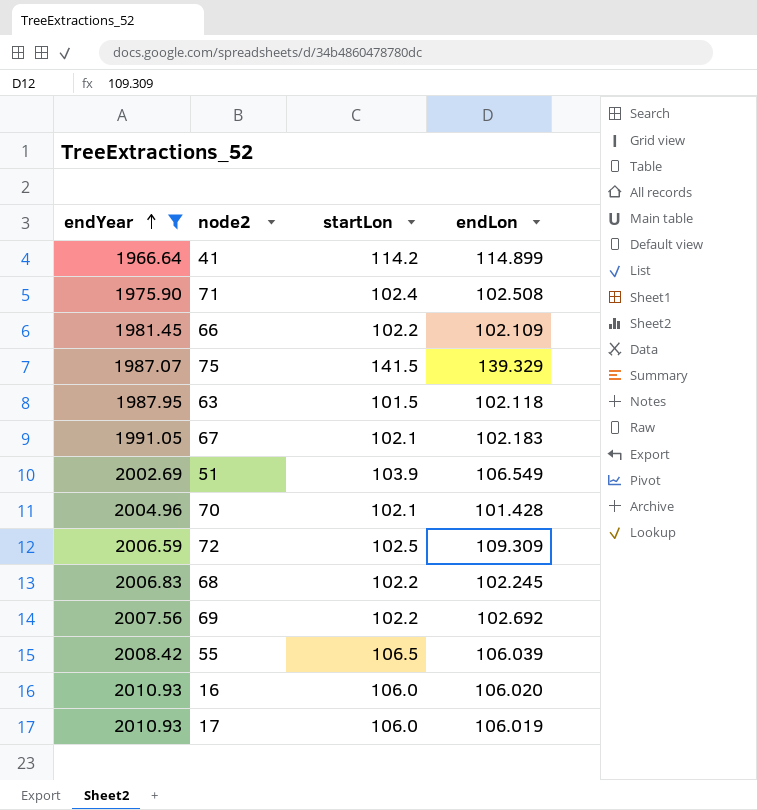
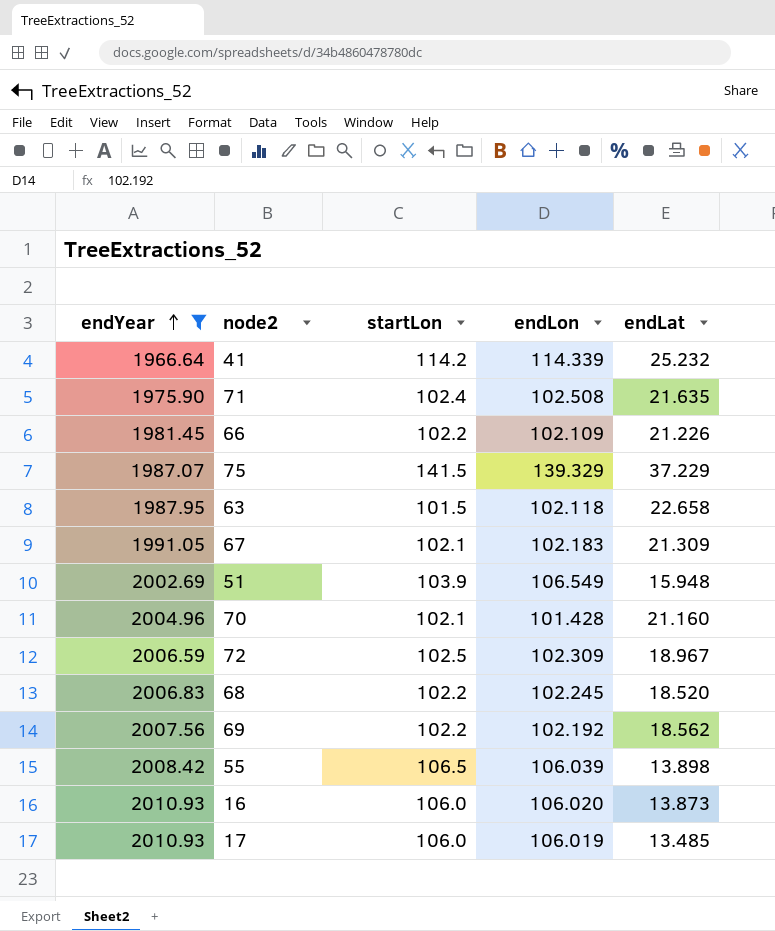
column endLat | position: none -> 5
41 | endLon: 114.899 -> 114.339
72 | endLon: 109.309 -> 102.309
69 | endLon: 102.692 -> 102.192

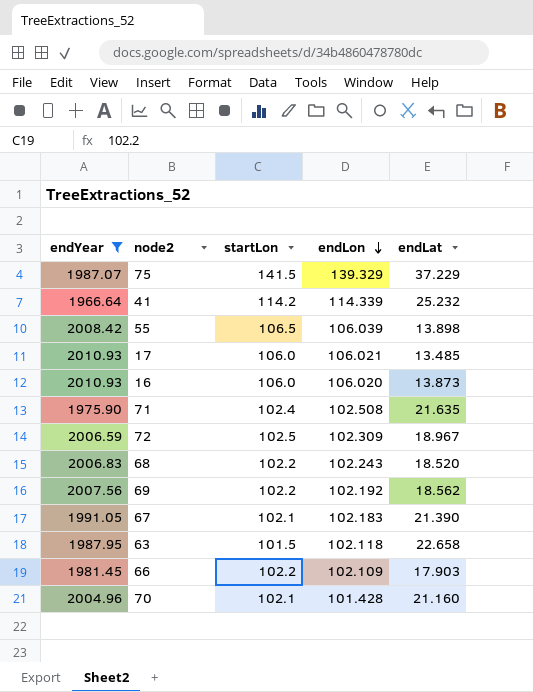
row order: endYear ascending -> endLon descending
row 51: 2002.69 | 103.9 | 106.549 | 15.948 -> none
17 | endLon: 106.019 -> 106.021
68 | endLon: 102.245 -> 102.243
67 | endLat: 21.309 -> 21.390
66 | endLat: 21.226 -> 17.903

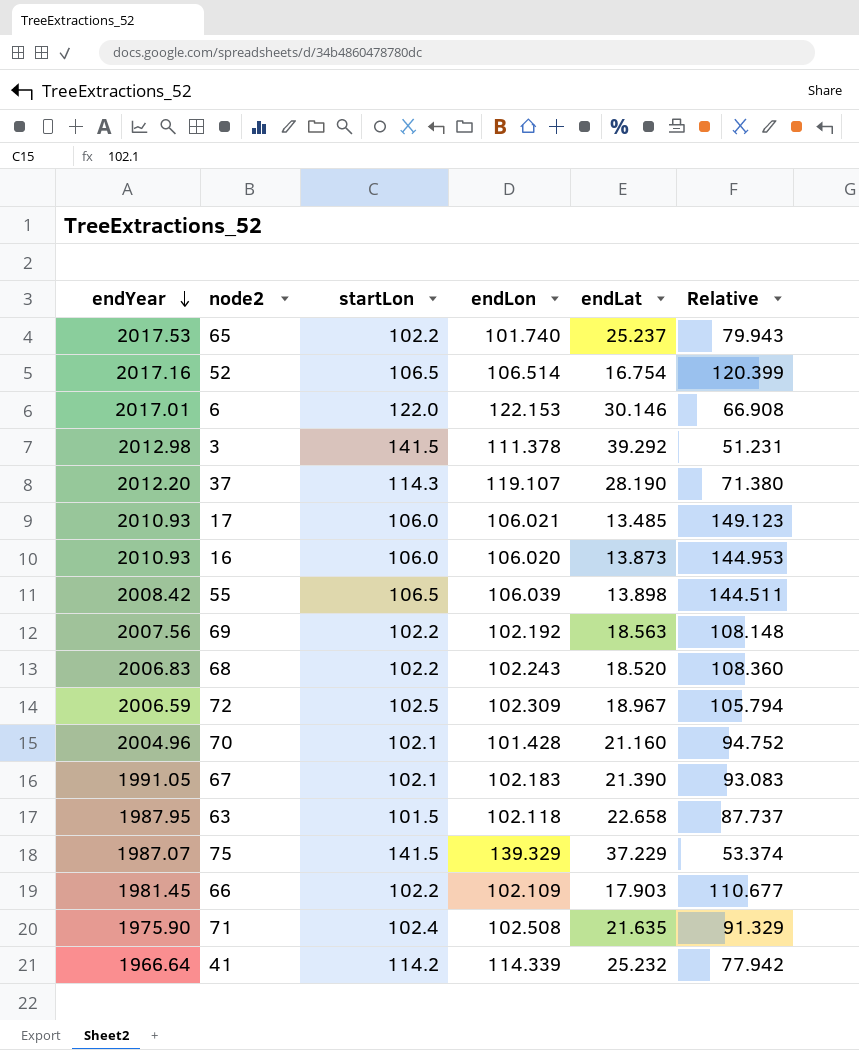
filter: endYear <= 2010.93 -> none
row order: endLon descending -> endYear descending
column Relative | formula: none -> [endYear] / [endLat]
69 | endLat: 18.562 -> 18.563

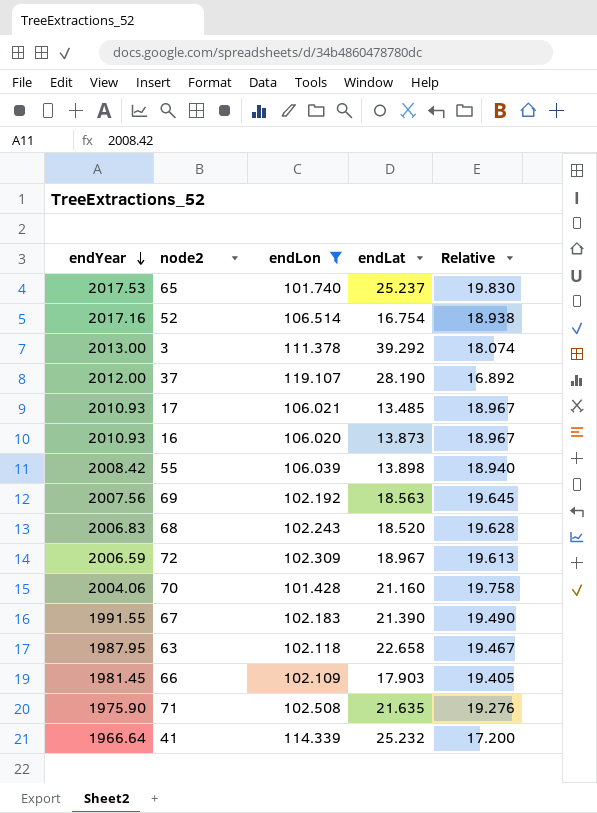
filter: none -> endLon <= 119.107
column startLon | position: 3 -> none
column Relative | formula: [endYear] / [endLat] -> [endYear] / [endLon]
3 | endYear: 2012.98 -> 2013.00
37 | endYear: 2012.20 -> 2012.00
70 | endYear: 2004.96 -> 2004.06
67 | endYear: 1991.05 -> 1991.55

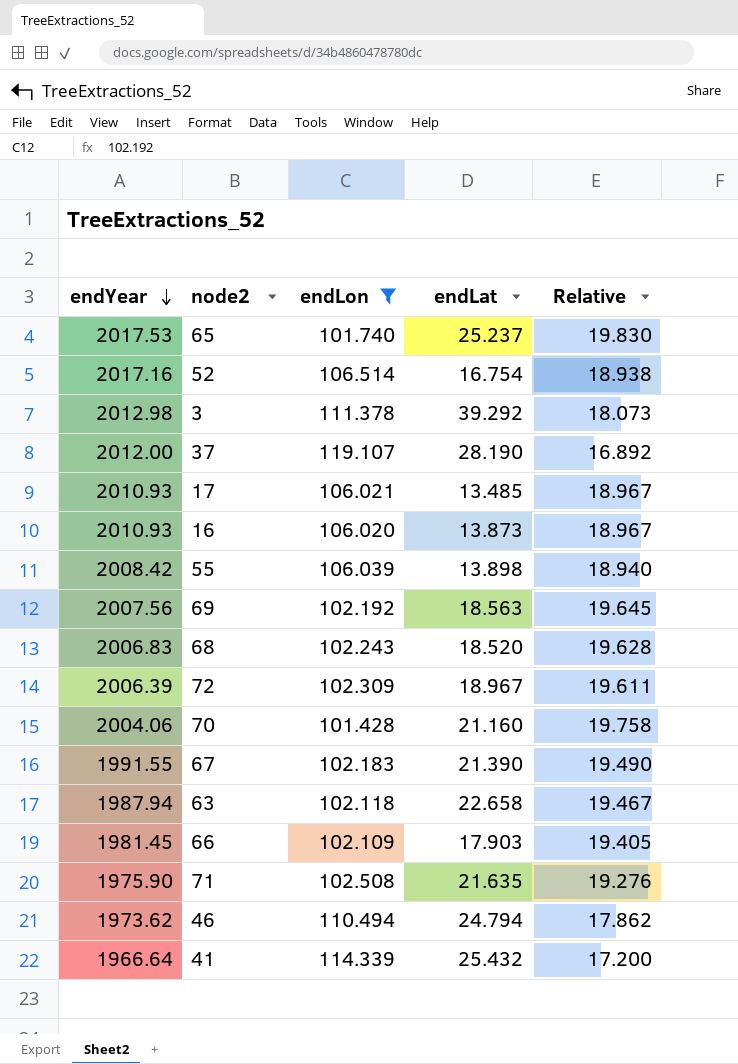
3 | endYear: 2013.00 -> 2012.98
3 | Relative: 18.074 -> 18.073
72 | endYear: 2006.59 -> 2006.39
72 | Relative: 19.613 -> 19.611
63 | endYear: 1987.95 -> 1987.94
row 46: none -> 1973.62 | 110.494 | 24.794 | 17.862
41 | endLat: 25.232 -> 25.432

